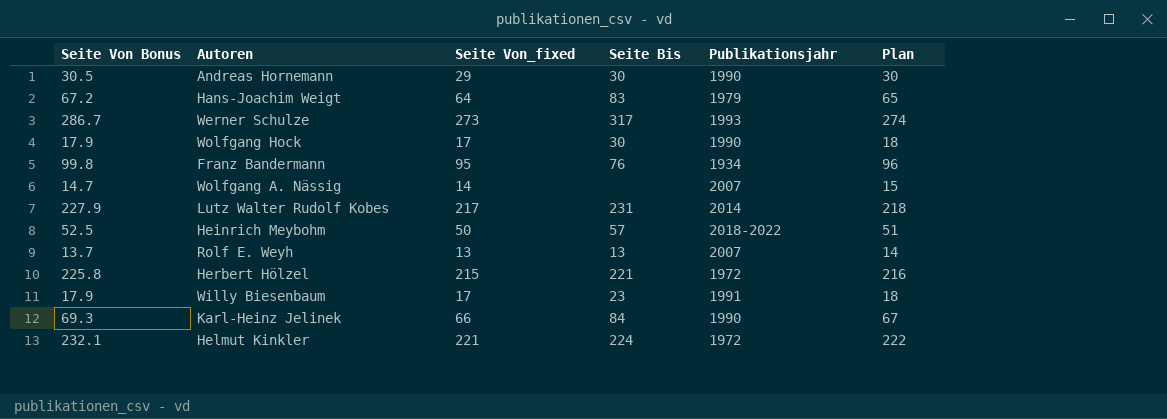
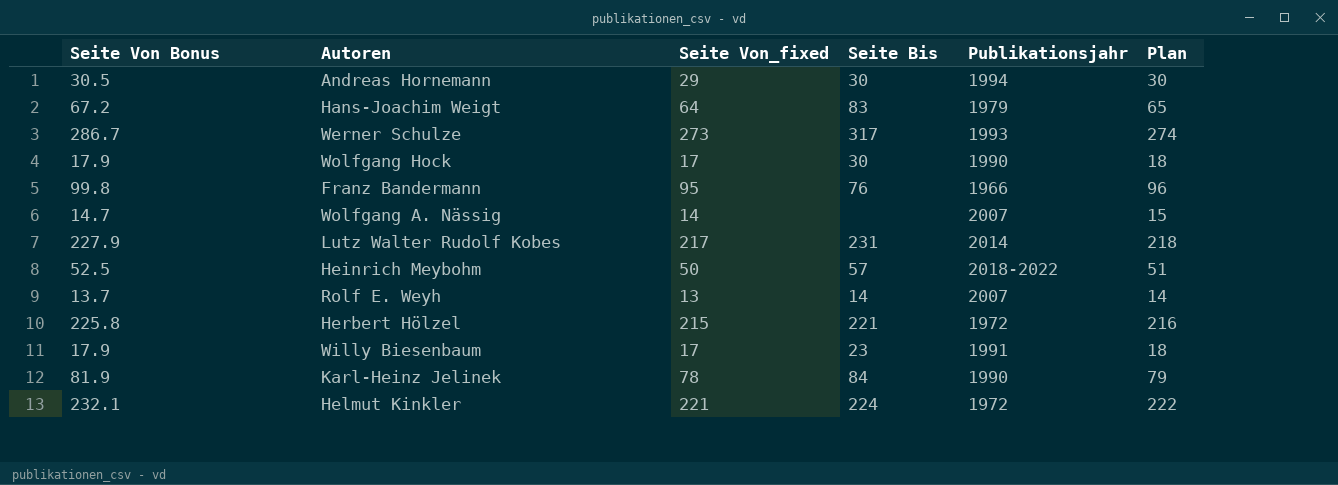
Andreas Hornemann | Publikationsjahr: 1990 -> 1994
Franz Bandermann | Publikationsjahr: 1934 -> 1966
Rolf E. Weyh | Seite Bis: 13 -> 14
Karl-Heinz Jelinek | Seite Von Bonus: 69.3 -> 81.9
Karl-Heinz Jelinek | Seite Von_fixed: 66 -> 78
Karl-Heinz Jelinek | Plan: 67 -> 79

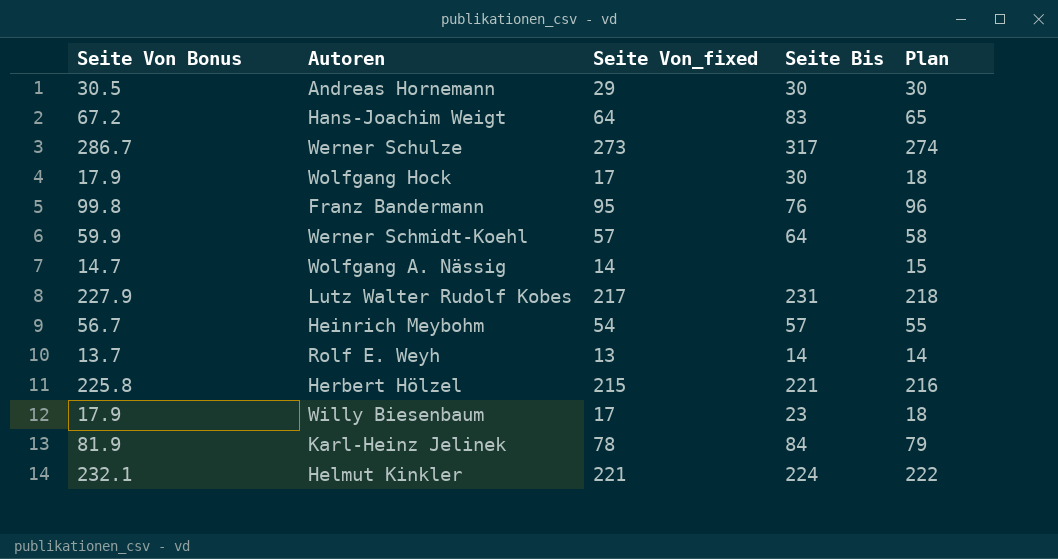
column Publikationsjahr | position: 5 -> none
row Werner Schmidt-Koehl: none -> 59.9 | 57 | 64 | 58
Heinrich Meybohm | Seite Von Bonus: 52.5 -> 56.7
Heinrich Meybohm | Seite Von_fixed: 50 -> 54
Heinrich Meybohm | Plan: 51 -> 55

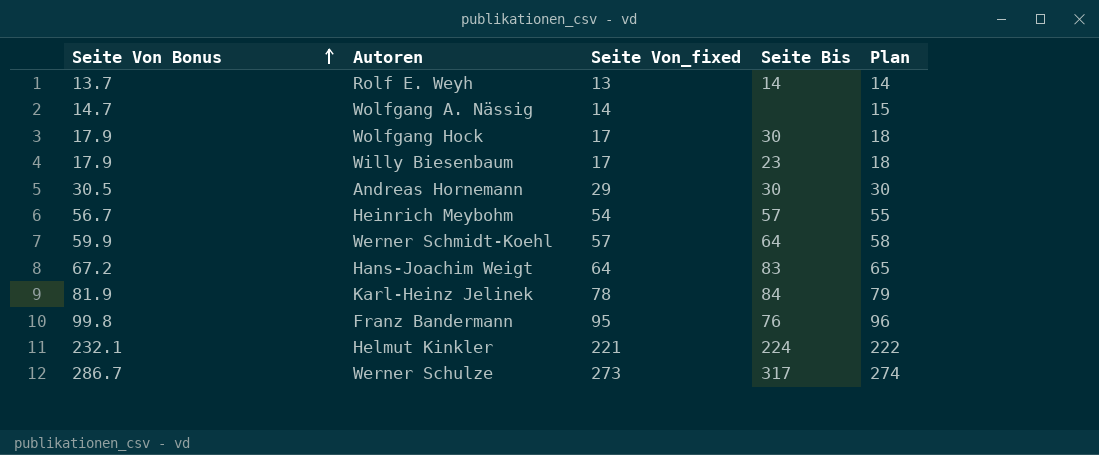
row order: none -> Seite Von Bonus ascending
row Lutz Walter Rudolf Kobes: 227.9 | 217 | 231 | 218 -> none
row Herbert Hölzel: 225.8 | 215 | 221 | 216 -> none

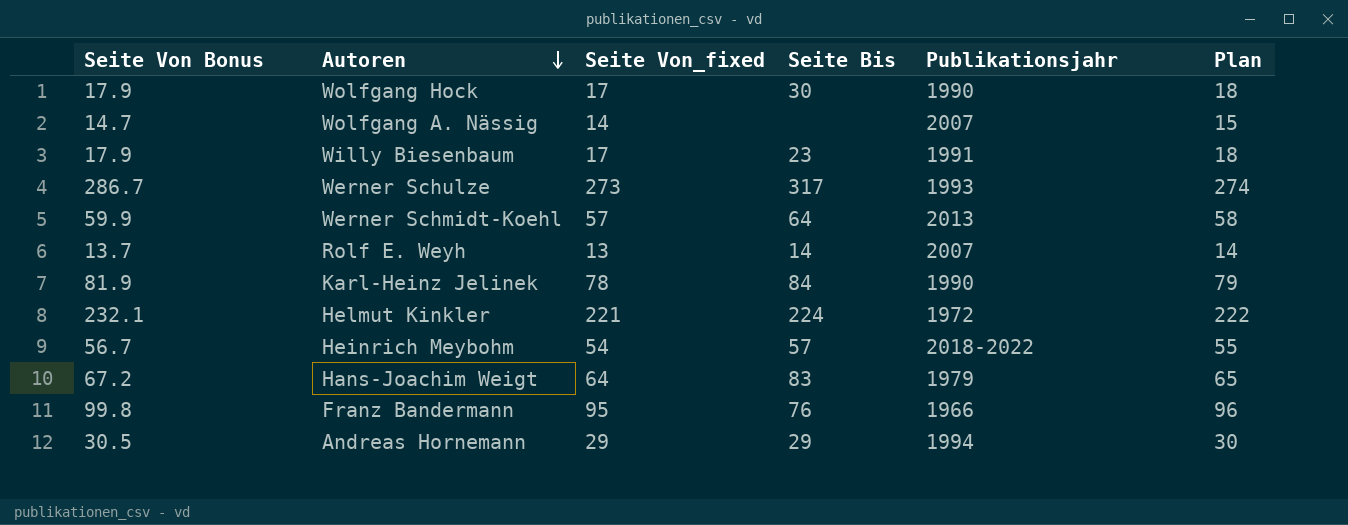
row order: Seite Von Bonus ascending -> Autoren descending
column Publikationsjahr | position: none -> 5
Andreas Hornemann | Seite Bis: 30 -> 29

